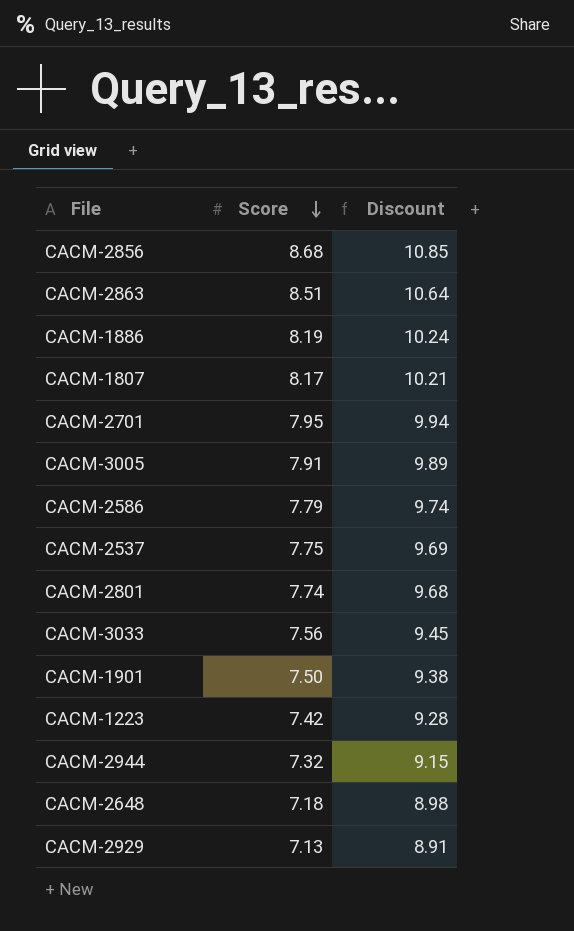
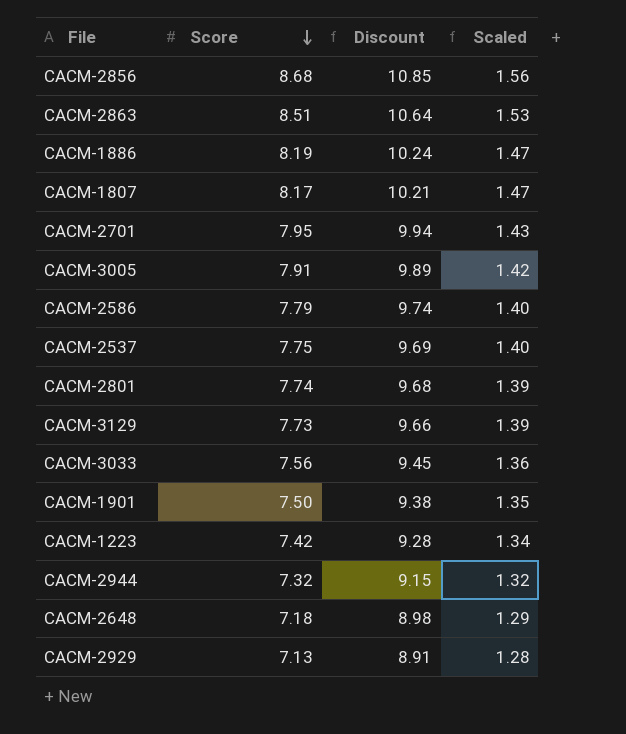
column Scaled | formula: none -> [Score] * 0.18
row CACM-3129: none -> 7.73 | 9.66 | 1.39

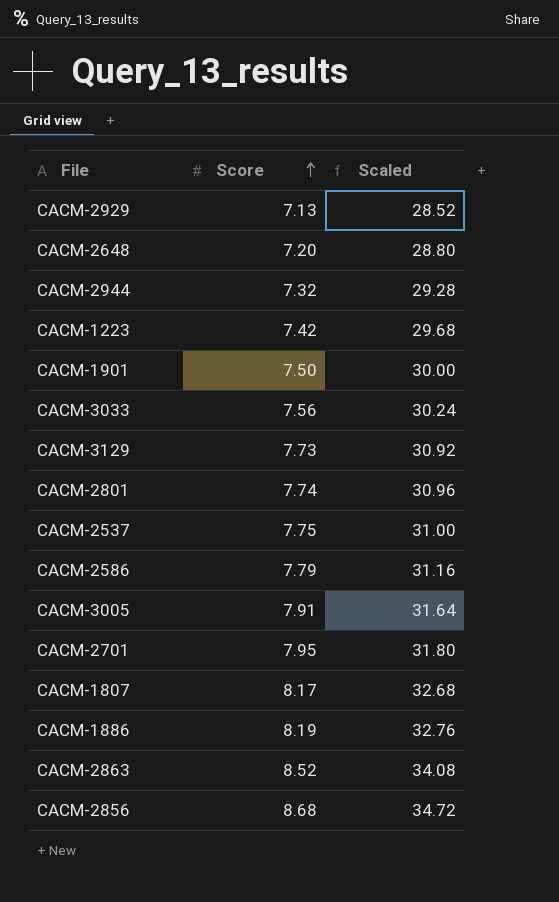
row order: Score descending -> Score ascending
column Discount | formula: [Score] * 1.25 -> none
column Scaled | formula: [Score] * 0.18 -> [Score] * 4
CACM-2648 | Score: 7.18 -> 7.20
CACM-2863 | Score: 8.51 -> 8.52

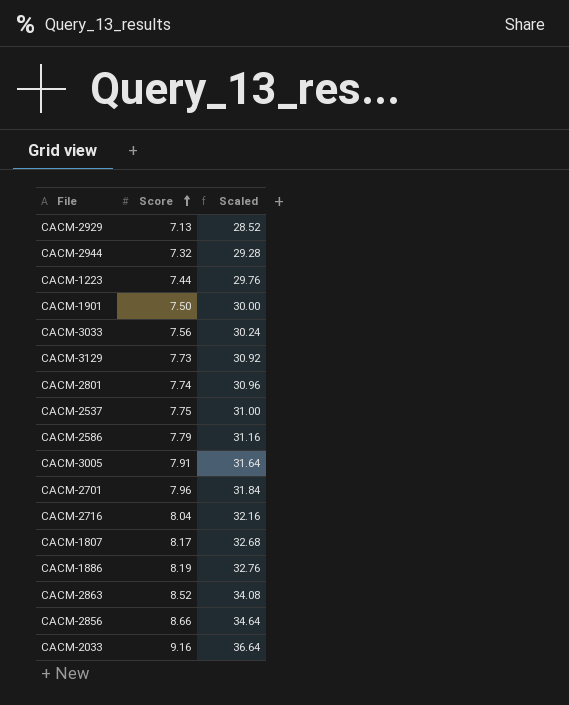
row CACM-2648: 7.20 | 28.80 -> none
CACM-1223 | Score: 7.42 -> 7.44
CACM-1223 | Scaled: 29.68 -> 29.76
CACM-2701 | Score: 7.95 -> 7.96
CACM-2701 | Scaled: 31.80 -> 31.84
row CACM-2716: none -> 8.04 | 32.16
CACM-2856 | Score: 8.68 -> 8.66
CACM-2856 | Scaled: 34.72 -> 34.64
row CACM-2033: none -> 9.16 | 36.64

